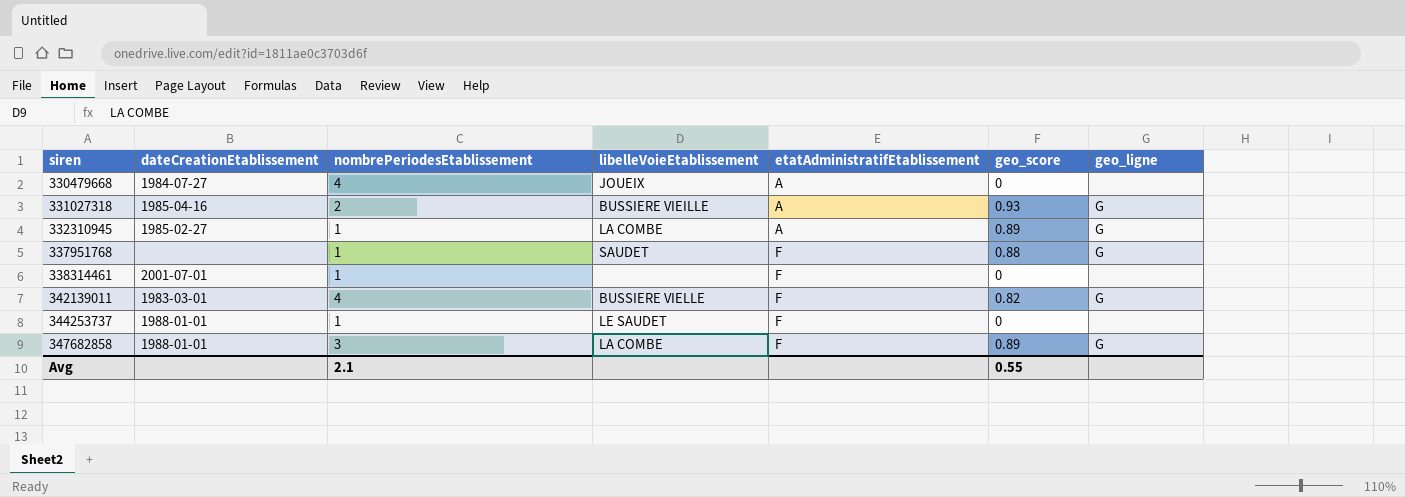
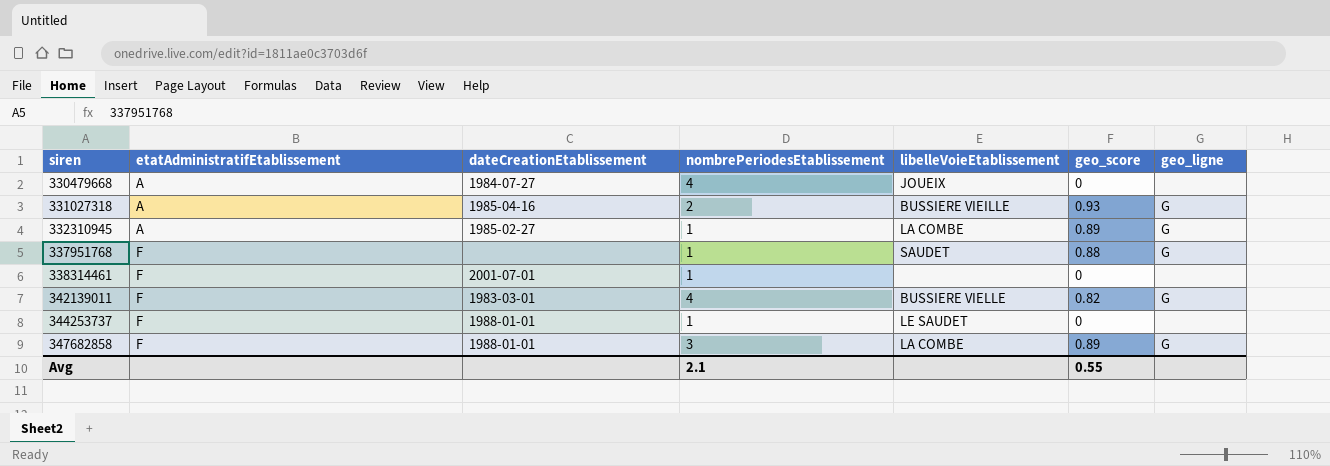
column etatAdministratifEtablissement | position: 5 -> 2

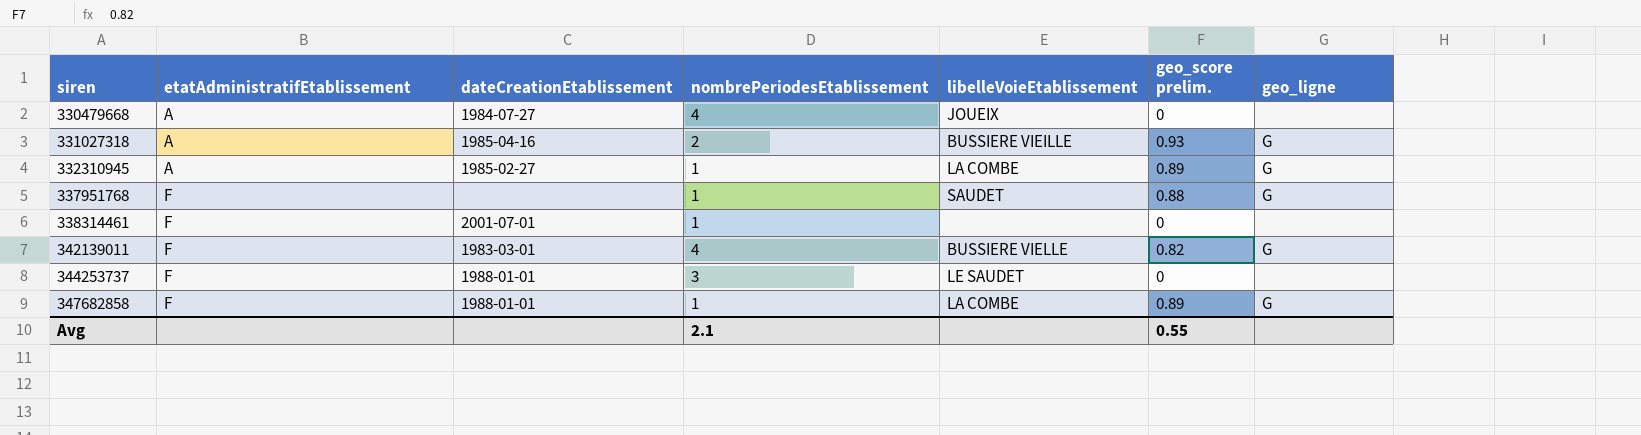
column name: geo_score -> geo_score prelim.
344253737 | nombrePeriodesEtablissement: 1 -> 3
347682858 | nombrePeriodesEtablissement: 3 -> 1

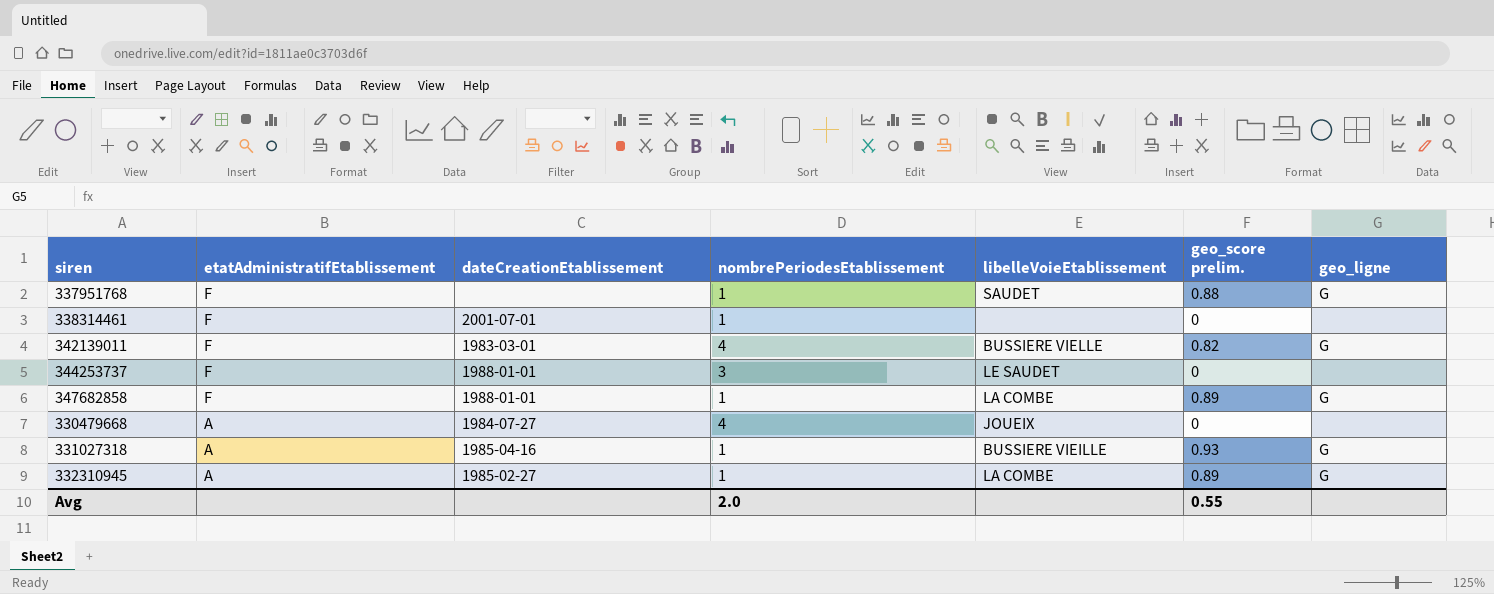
row order: siren ascending -> etatAdministratifEtablissement descending
331027318 | nombrePeriodesEtablissement: 2 -> 1
Avg | nombrePeriodesEtablissement: 2.1 -> 2.0

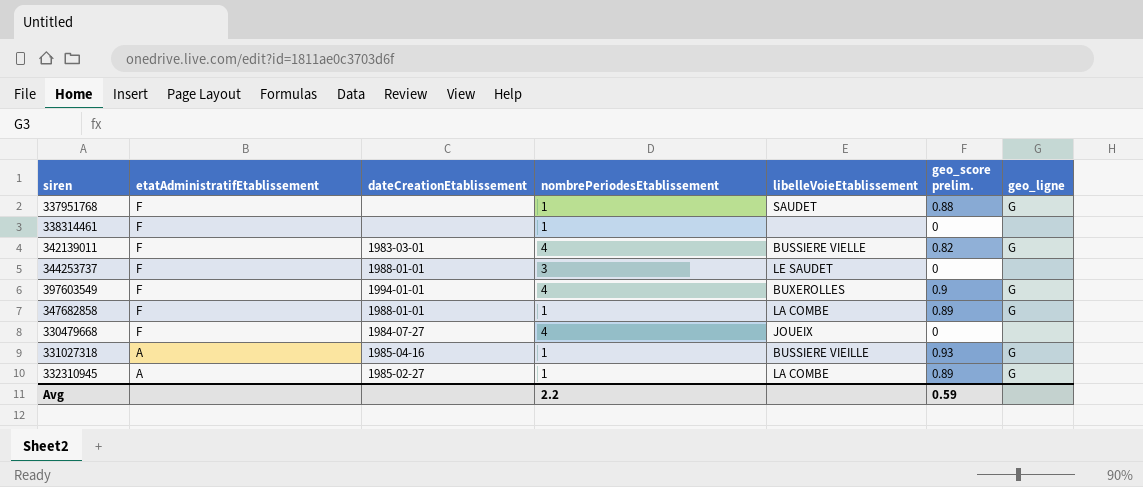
338314461 | dateCreationEtablissement: 2001-07-01 -> none
row 397603549: none -> F | 1994-01-01 | 4 | BUXEROLLES | 0.9 | G
330479668 | etatAdministratifEtablissement: A -> F
Avg | nombrePeriodesEtablissement: 2.0 -> 2.2
Avg | geo_score prelim.: 0.55 -> 0.59

